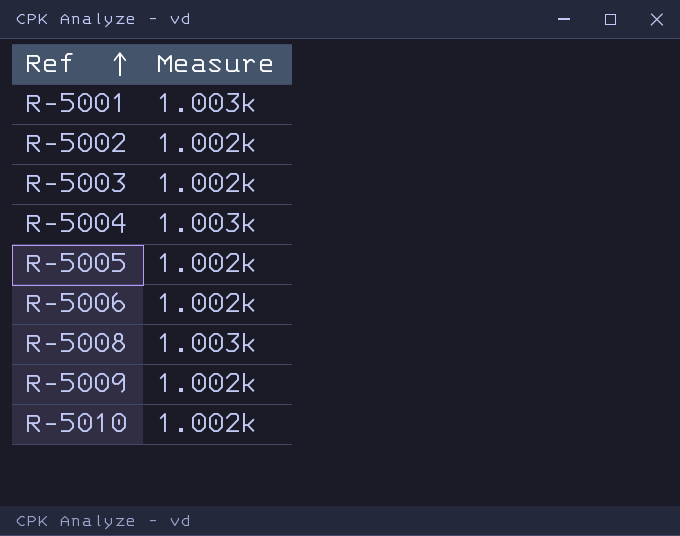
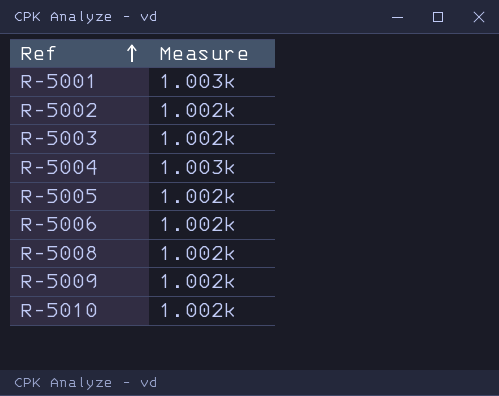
R-5008 | Measure: 1.003k -> 1.002k

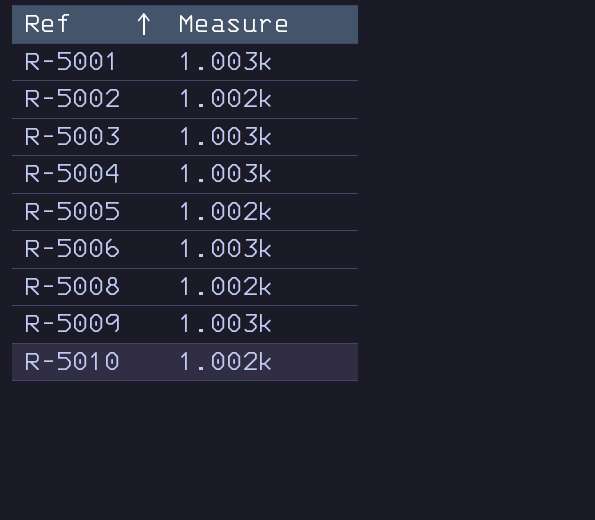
R-5003 | Measure: 1.002k -> 1.003k
R-5006 | Measure: 1.002k -> 1.003k
R-5009 | Measure: 1.002k -> 1.003k

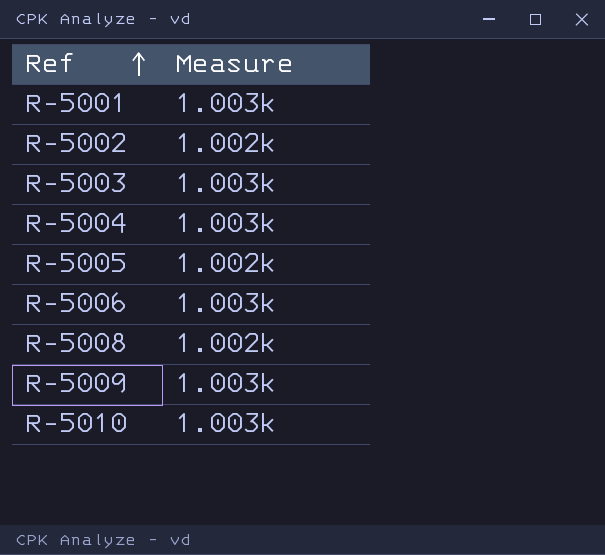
R-5010 | Measure: 1.002k -> 1.003k

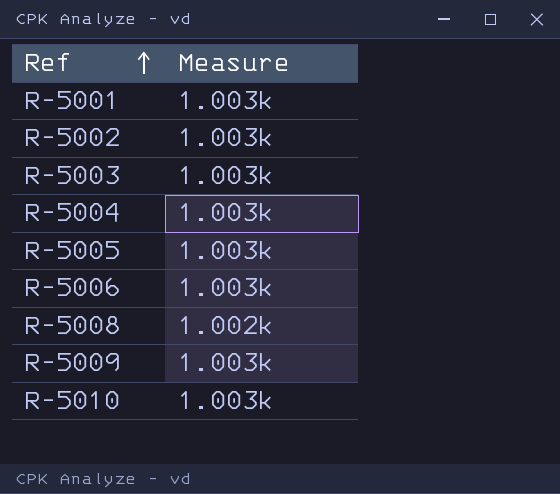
R-5002 | Measure: 1.002k -> 1.003k
R-5005 | Measure: 1.002k -> 1.003k

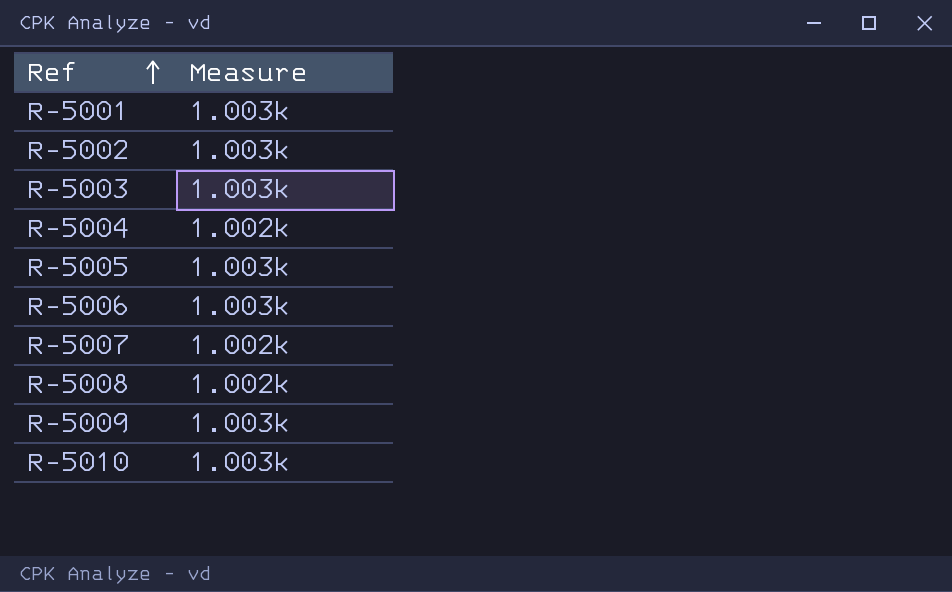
R-5004 | Measure: 1.003k -> 1.002k
row R-5007: none -> 1.002k

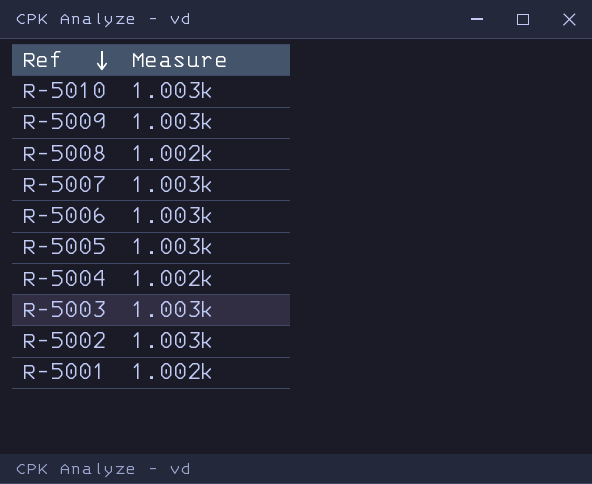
row order: Ref ascending -> Ref descending
R-5007 | Measure: 1.002k -> 1.003k
R-5001 | Measure: 1.003k -> 1.002k

